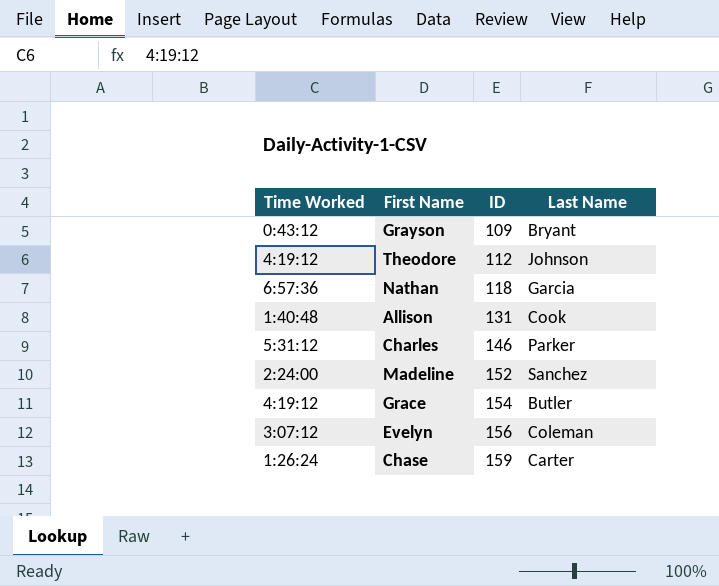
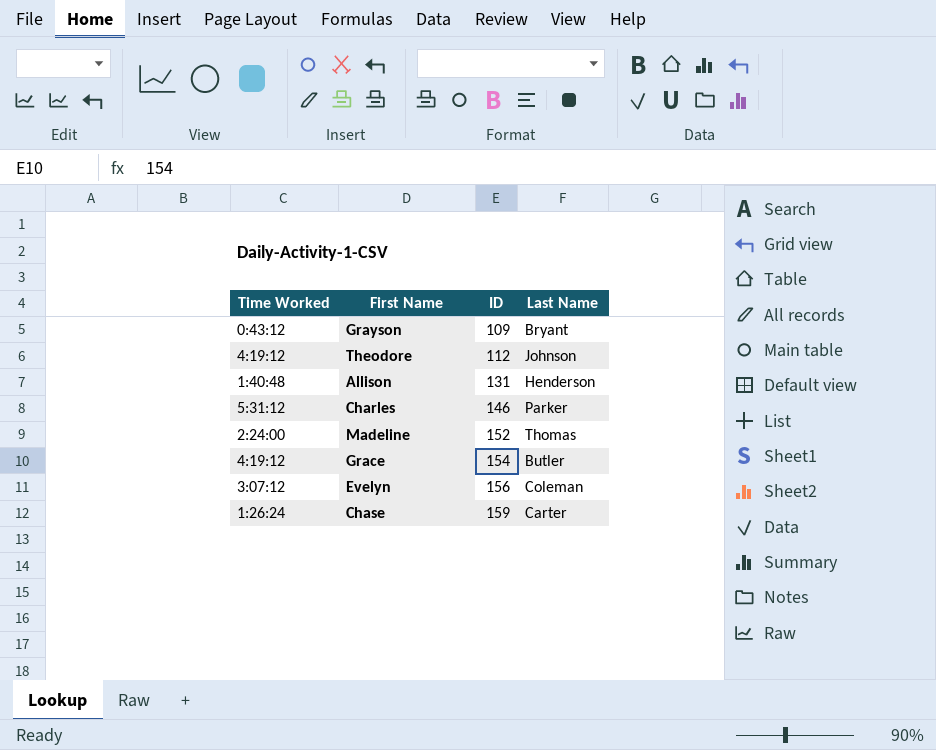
row Nathan: 6:57:36 | 118 | Garcia -> none
Allison | Last Name: Cook -> Henderson
Madeline | Last Name: Sanchez -> Thomas

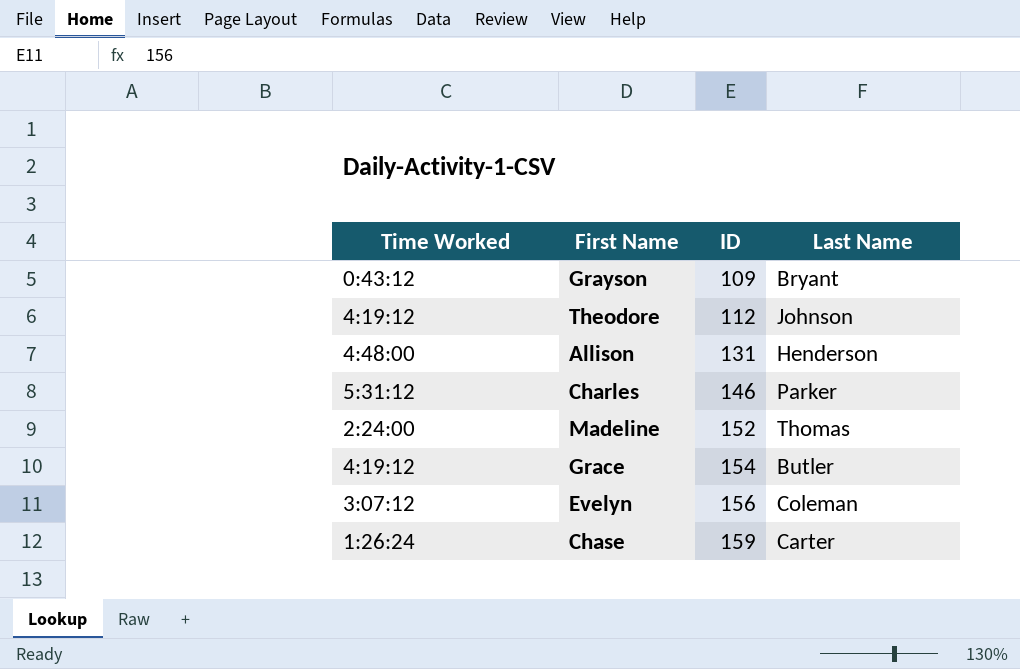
Allison | Time Worked: 1:40:48 -> 4:48:00

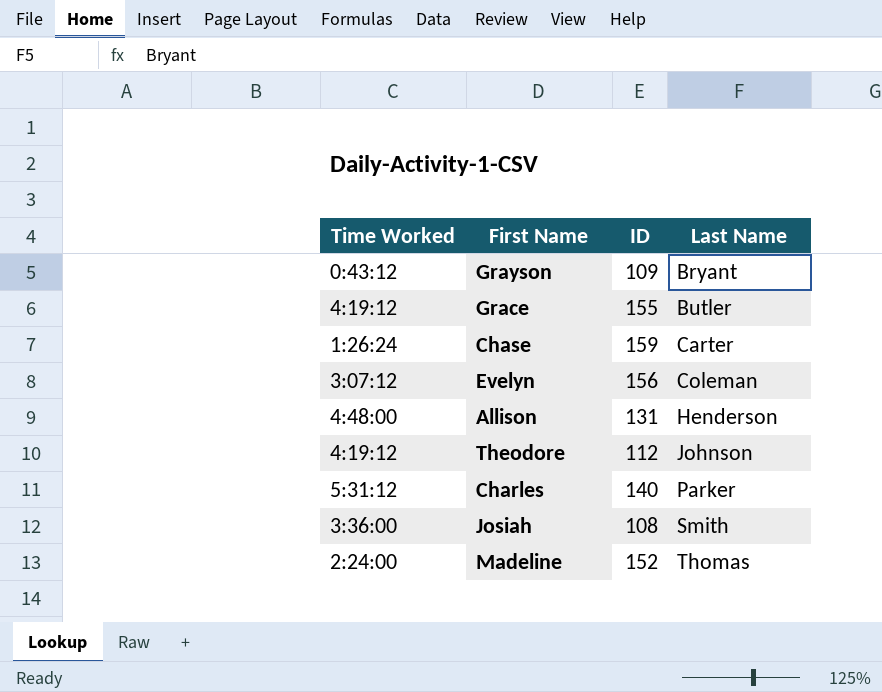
row order: ID ascending -> Last Name ascending
Grace | ID: 154 -> 155
Charles | ID: 146 -> 140
row Josiah: none -> 3:36:00 | 108 | Smith

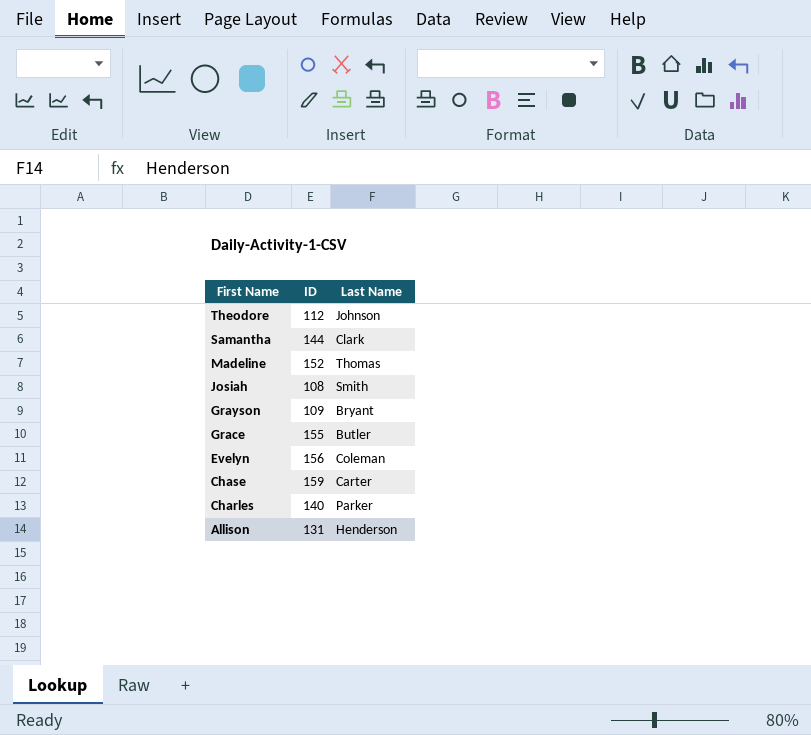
row order: Last Name ascending -> First Name descending
column Time Worked | position: 1 -> none
row Samantha: none -> 144 | Clark

